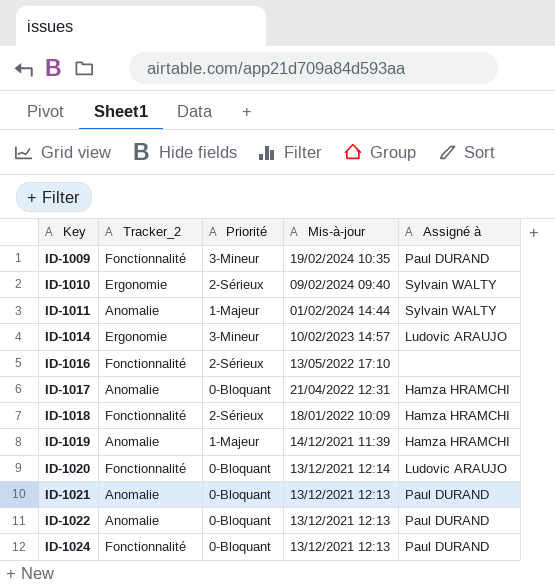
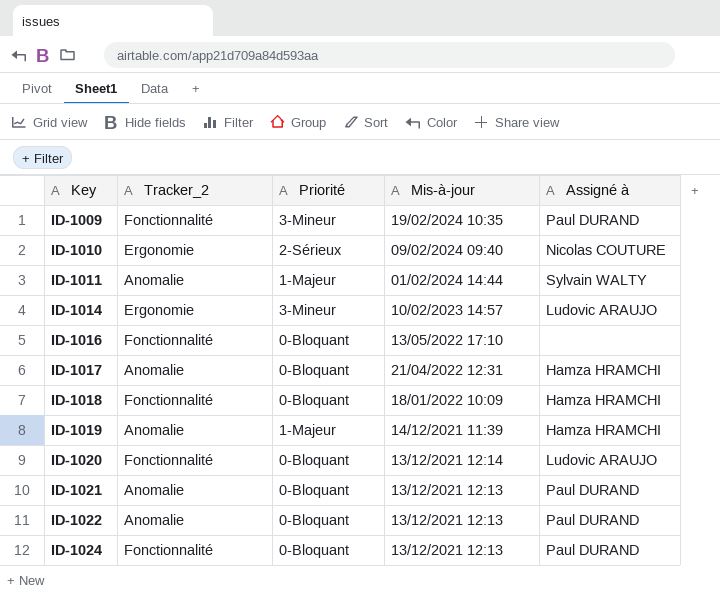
ID-1010 | Assigné à: Sylvain WALTY -> Nicolas COUTURE
ID-1016 | Priorité: 2-Sérieux -> 0-Bloquant
ID-1018 | Priorité: 2-Sérieux -> 0-Bloquant

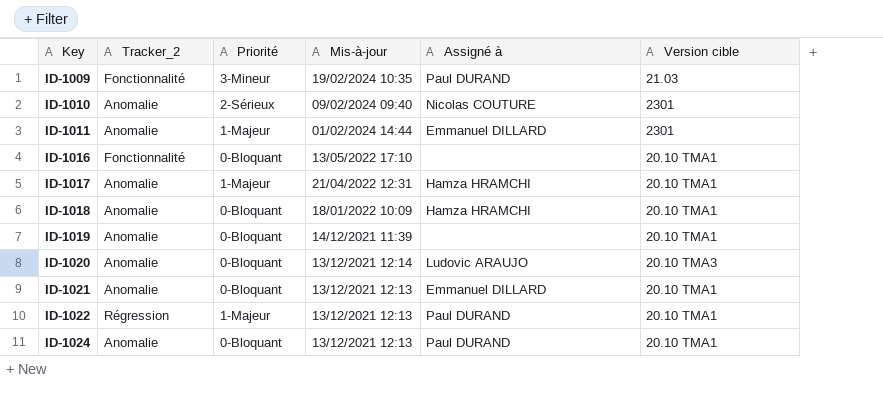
column Version cible | position: none -> 6
row ID-1014: Ergonomie | 3-Mineur | 10/02/2023 14:57 | Ludovic ARAUJO -> none
ID-1010 | Tracker_2: Ergonomie -> Anomalie
ID-1011 | Assigné à: Sylvain WALTY -> Emmanuel DILLARD
ID-1017 | Priorité: 0-Bloquant -> 1-Majeur
ID-1018 | Tracker_2: Fonctionnalité -> Anomalie
ID-1019 | Priorité: 1-Majeur -> 0-Bloquant
ID-1019 | Assigné à: Hamza HRAMCHI -> none
ID-1020 | Tracker_2: Fonctionnalité -> Anomalie
ID-1021 | Assigné à: Paul DURAND -> Emmanuel DILLARD
ID-1022 | Tracker_2: Anomalie -> Régression
ID-1022 | Priorité: 0-Bloquant -> 1-Majeur
ID-1024 | Tracker_2: Fonctionnalité -> Anomalie

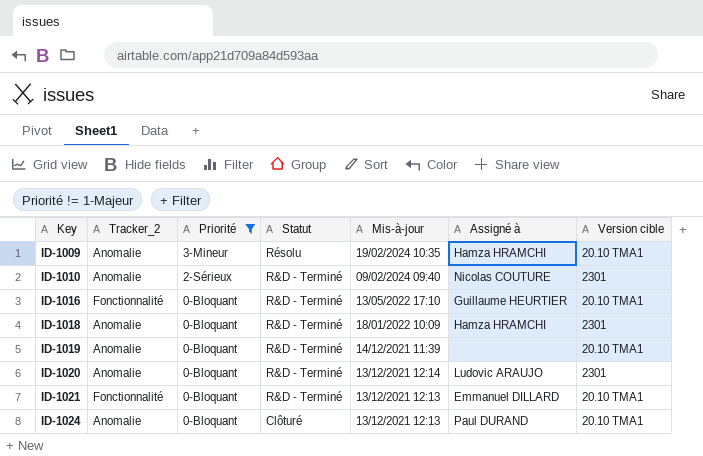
filter: none -> Priorité != 1-Majeur
column Statut | position: none -> 4
ID-1009 | Tracker_2: Fonctionnalité -> Anomalie
ID-1009 | Assigné à: Paul DURAND -> Hamza HRAMCHI
ID-1009 | Version cible: 21.03 -> 20.10 TMA1
ID-1016 | Assigné à: none -> Guillaume HEURTIER
ID-1018 | Version cible: 20.10 TMA1 -> 2301
ID-1020 | Version cible: 20.10 TMA3 -> 2301
ID-1021 | Tracker_2: Anomalie -> Fonctionnalité

